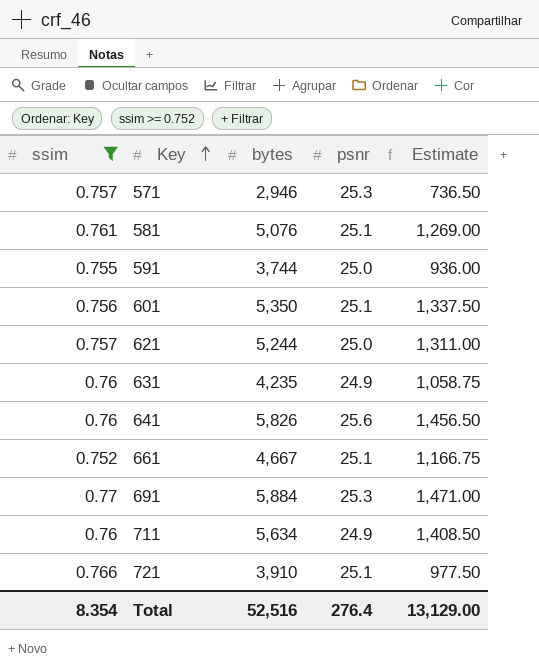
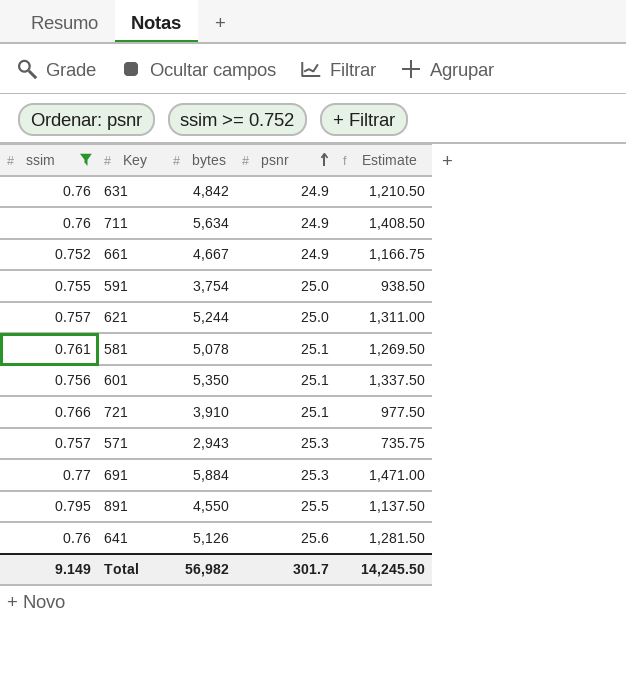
row order: Key ascending -> psnr ascending
631 | bytes: 4,235 -> 4,842
631 | Estimate: 1,058.75 -> 1,210.50
661 | psnr: 25.1 -> 24.9
591 | bytes: 3,744 -> 3,754
591 | Estimate: 936.00 -> 938.50
581 | bytes: 5,076 -> 5,078
581 | Estimate: 1,269.00 -> 1,269.50
571 | bytes: 2,946 -> 2,943
571 | Estimate: 736.50 -> 735.75
row 891: none -> 0.795 | 4,550 | 25.5 | 1,137.50
641 | bytes: 5,826 -> 5,126
641 | Estimate: 1,456.50 -> 1,281.50
Total | ssim: 8.354 -> 9.149
Total | bytes: 52,516 -> 56,982
Total | psnr: 276.4 -> 301.7
Total | Estimate: 13,129.00 -> 14,245.50

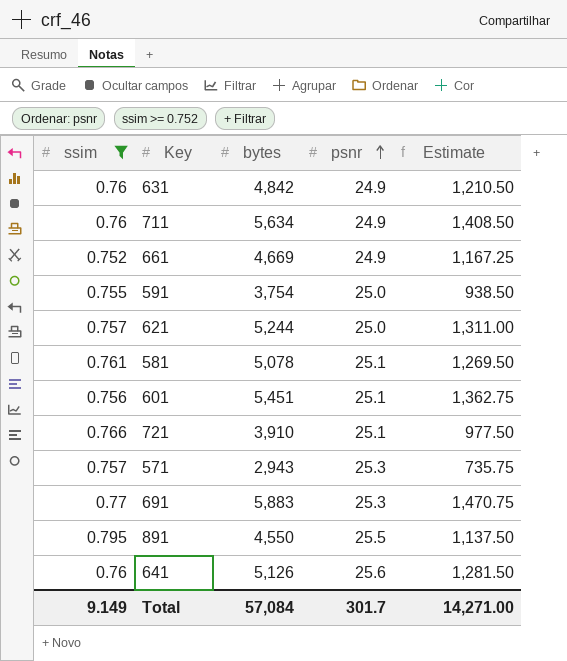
661 | bytes: 4,667 -> 4,669
661 | Estimate: 1,166.75 -> 1,167.25
601 | bytes: 5,350 -> 5,451
601 | Estimate: 1,337.50 -> 1,362.75
691 | bytes: 5,884 -> 5,883
691 | Estimate: 1,471.00 -> 1,470.75
Total | bytes: 56,982 -> 57,084
Total | Estimate: 14,245.50 -> 14,271.00

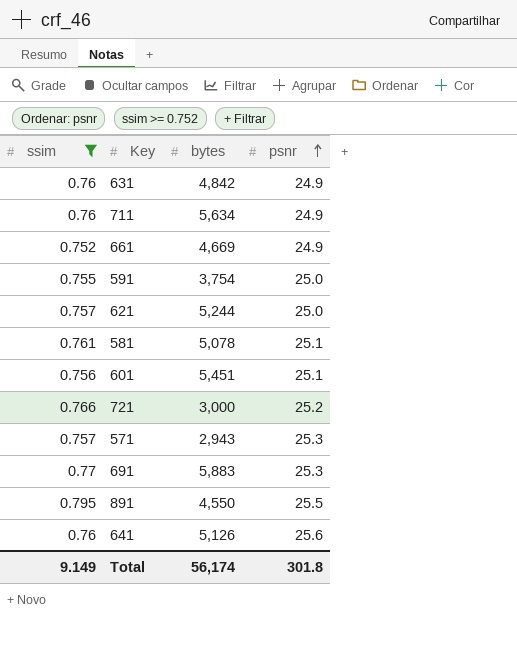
column Estimate | formula: [bytes] * 0.25 -> none
721 | bytes: 3,910 -> 3,000
721 | psnr: 25.1 -> 25.2
Total | bytes: 57,084 -> 56,174
Total | psnr: 301.7 -> 301.8

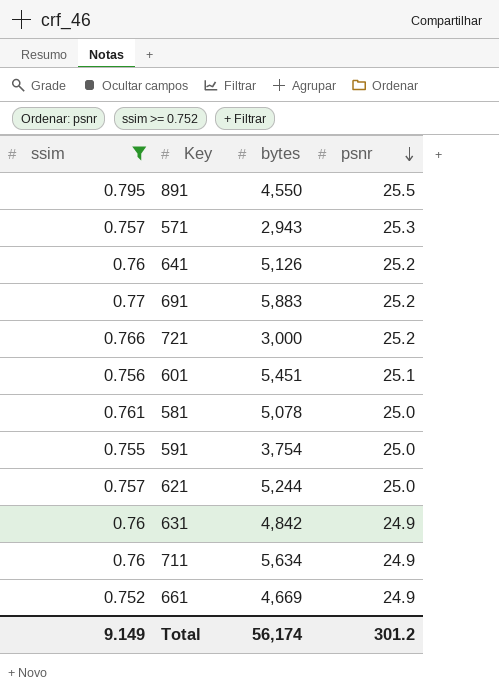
row order: psnr ascending -> psnr descending
641 | psnr: 25.6 -> 25.2
691 | psnr: 25.3 -> 25.2
581 | psnr: 25.1 -> 25.0
Total | psnr: 301.8 -> 301.2

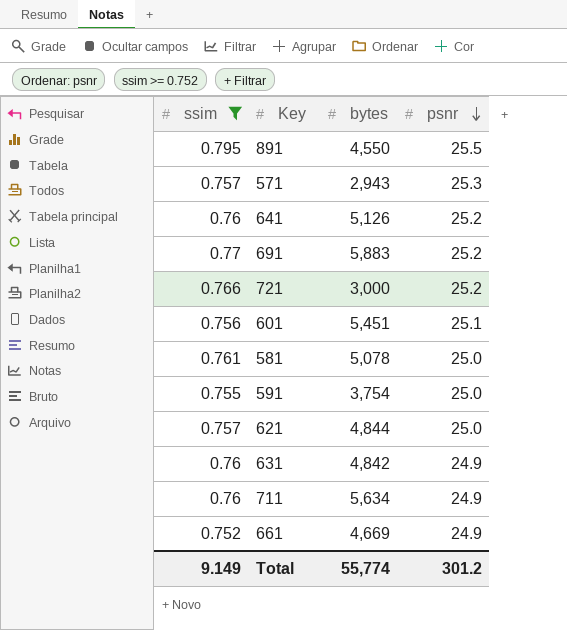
621 | bytes: 5,244 -> 4,844
Total | bytes: 56,174 -> 55,774

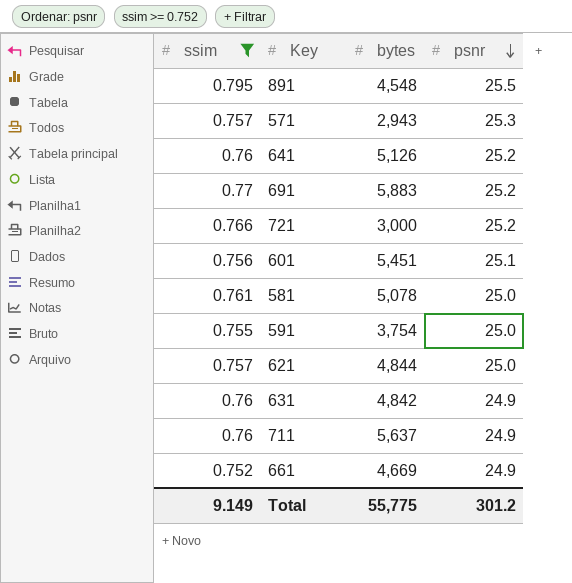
891 | bytes: 4,550 -> 4,548
711 | bytes: 5,634 -> 5,637
Total | bytes: 55,774 -> 55,775

